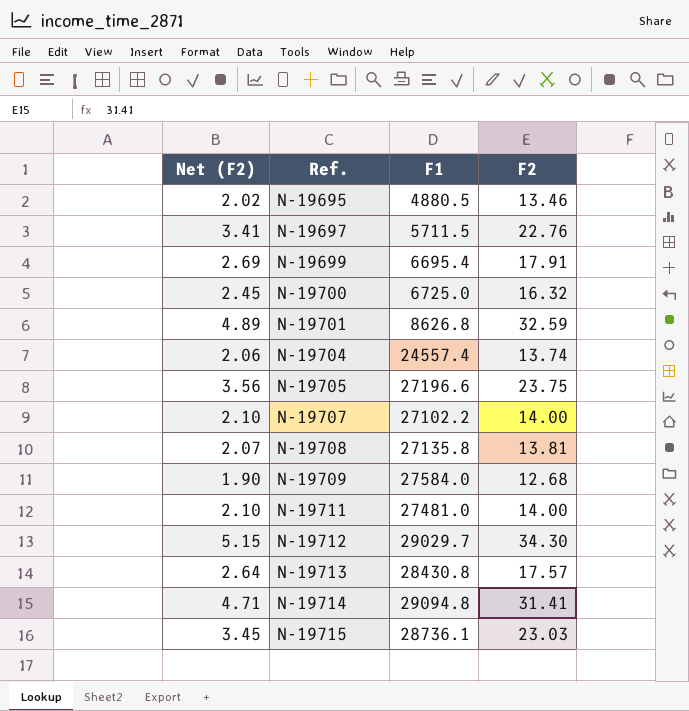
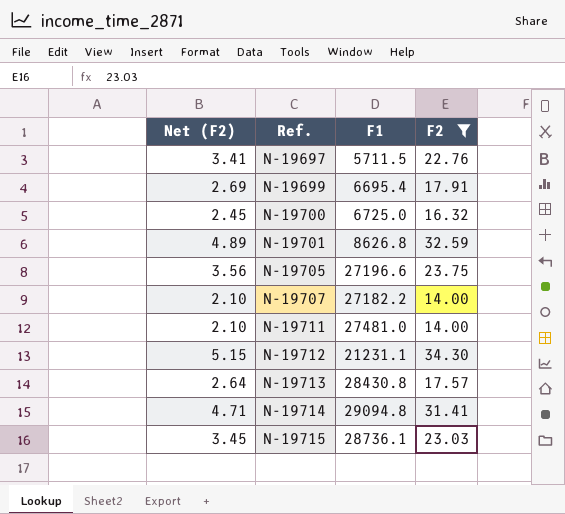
filter: none -> F2 >= 14.00
N-19707 | F1: 27102.2 -> 27182.2
N-19712 | F1: 29029.7 -> 21231.1

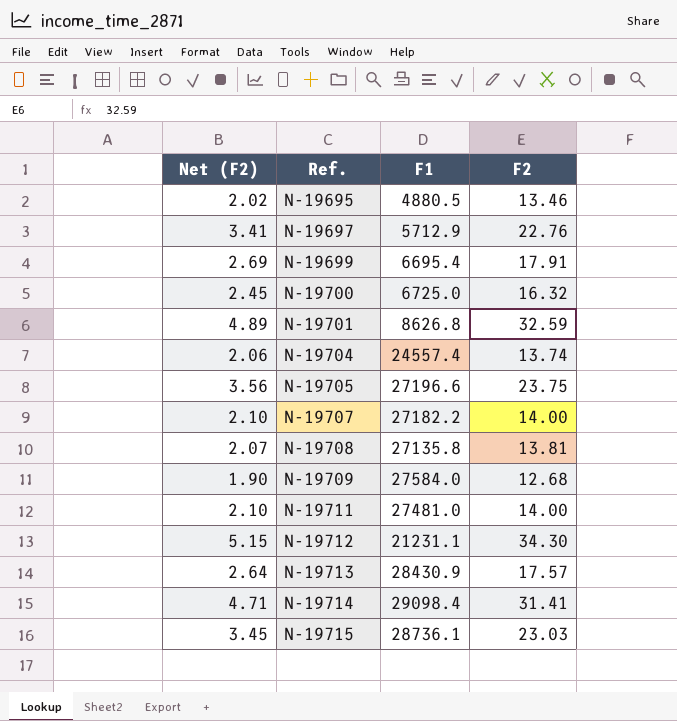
filter: F2 >= 14.00 -> none
N-19697 | F1: 5711.5 -> 5712.9
N-19713 | F1: 28430.8 -> 28430.9
N-19714 | F1: 29094.8 -> 29098.4

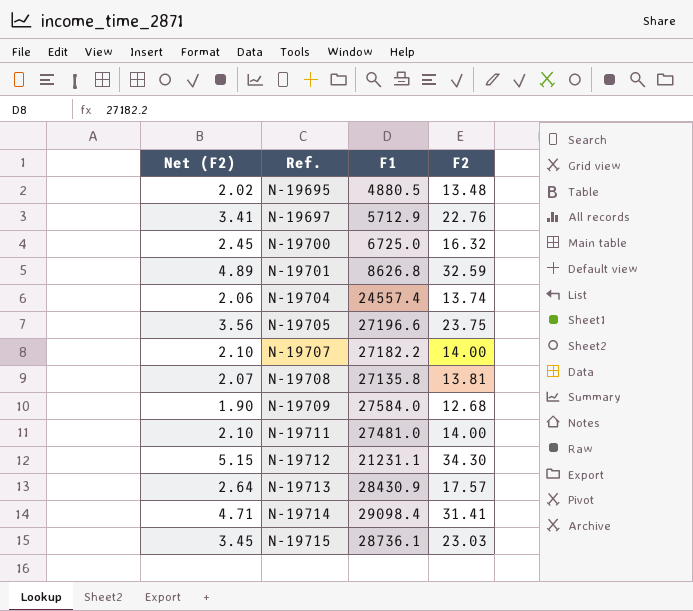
row N-19699: 2.69 | 6695.4 | 17.91 -> none
N-19695 | F2: 13.46 -> 13.48

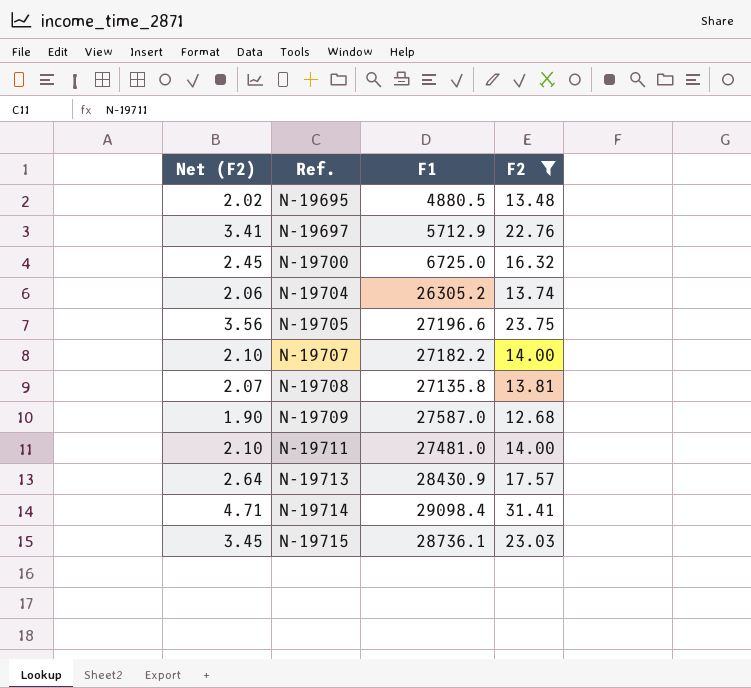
filter: none -> F2 <= 31.41
N-19704 | F1: 24557.4 -> 26305.2
N-19709 | F1: 27584.0 -> 27587.0

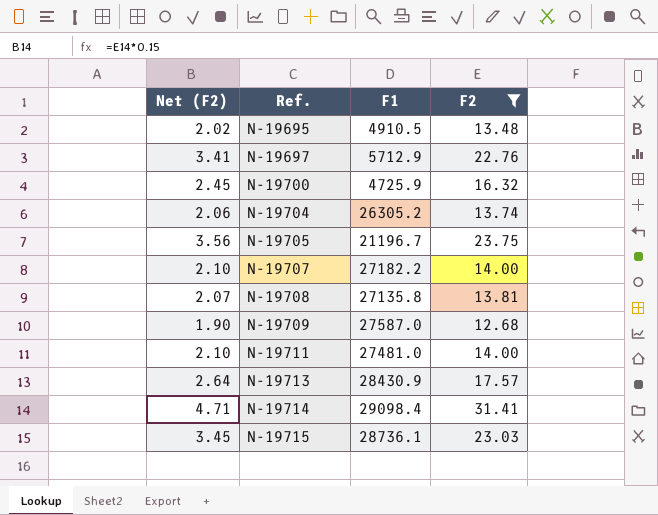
N-19695 | F1: 4880.5 -> 4910.5
N-19700 | F1: 6725.0 -> 4725.9
N-19705 | F1: 27196.6 -> 21196.7

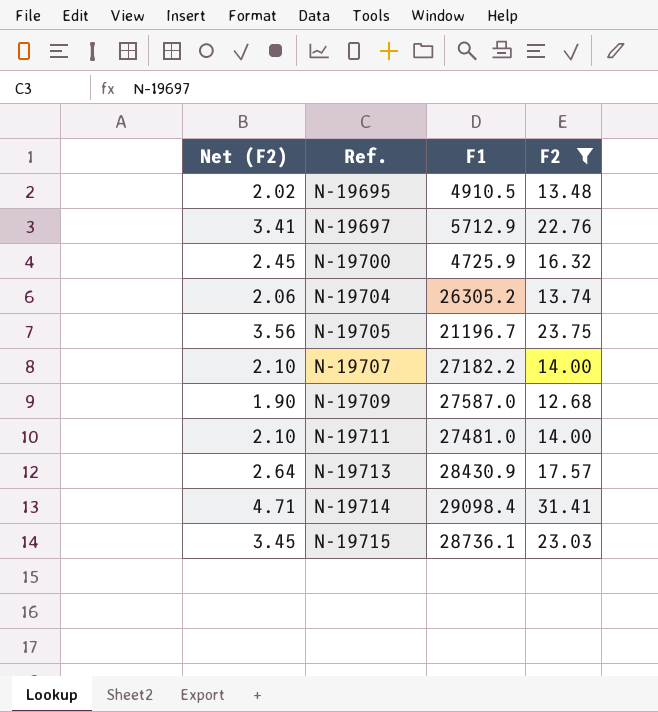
row N-19708: 2.07 | 27135.8 | 13.81 -> none

